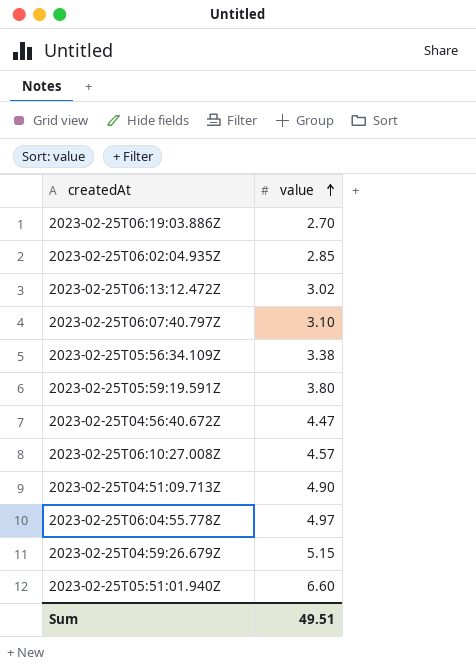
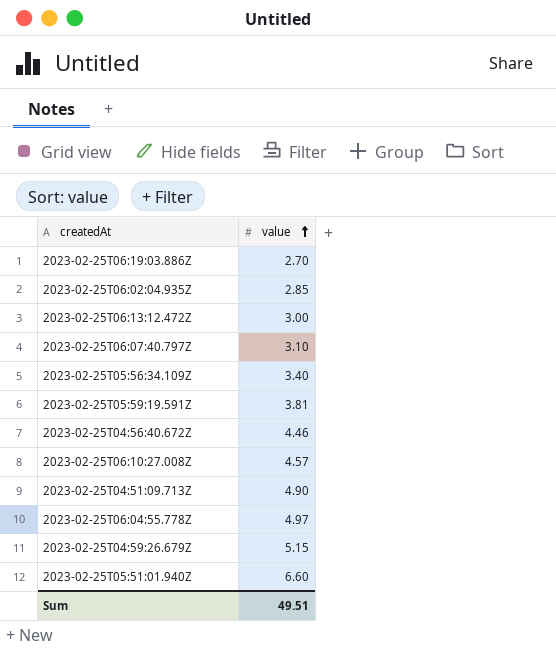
2023-02-25T06:13:12.472Z | value: 3.02 -> 3.00
2023-02-25T05:56:34.109Z | value: 3.38 -> 3.40
2023-02-25T05:59:19.591Z | value: 3.80 -> 3.81
2023-02-25T04:56:40.672Z | value: 4.47 -> 4.46

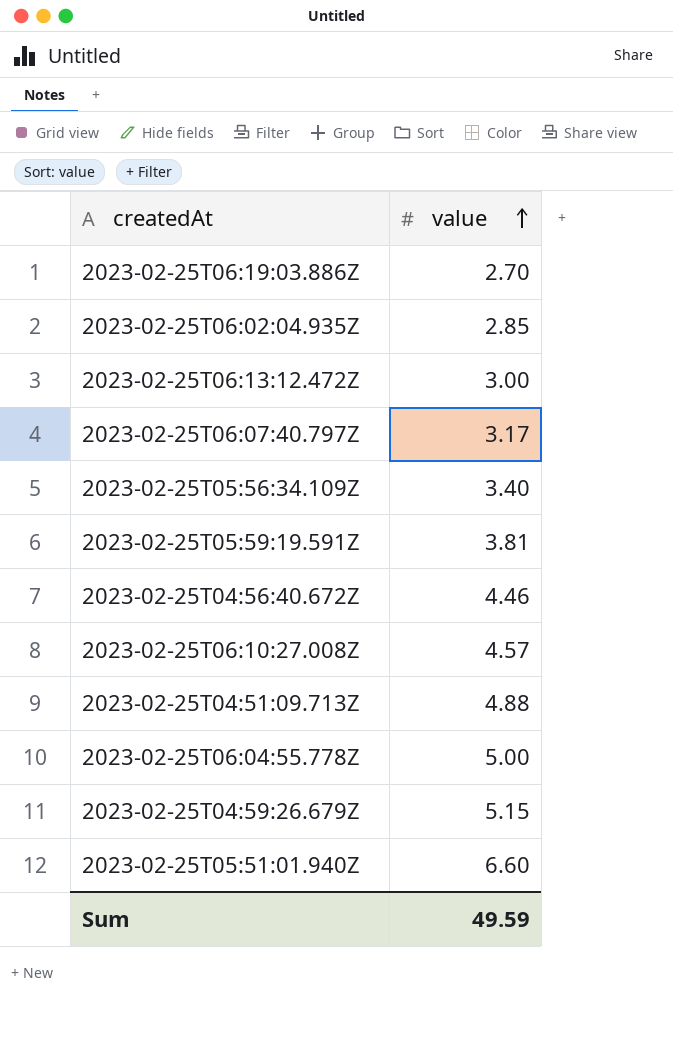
2023-02-25T06:07:40.797Z | value: 3.10 -> 3.17
2023-02-25T04:51:09.713Z | value: 4.90 -> 4.88
2023-02-25T06:04:55.778Z | value: 4.97 -> 5.00
Sum | value: 49.51 -> 49.59

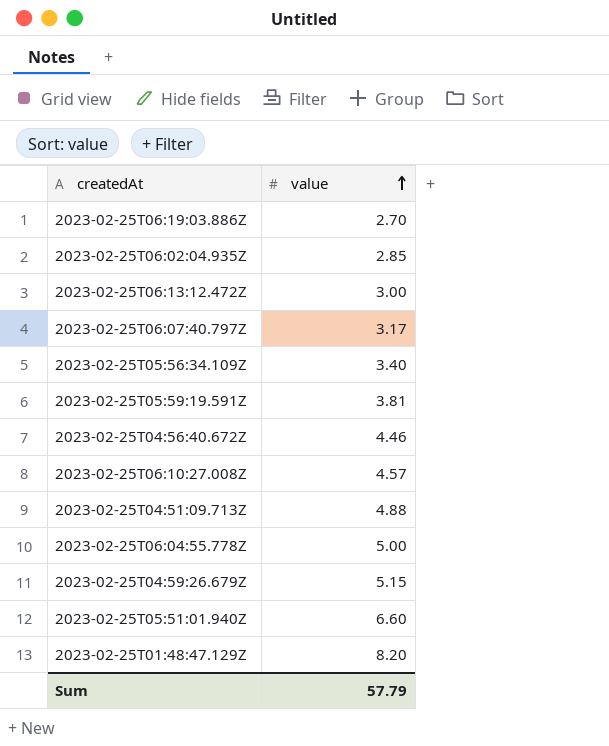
row 2023-02-25T01:48:47.129Z: none -> 8.20
Sum | value: 49.59 -> 57.79

